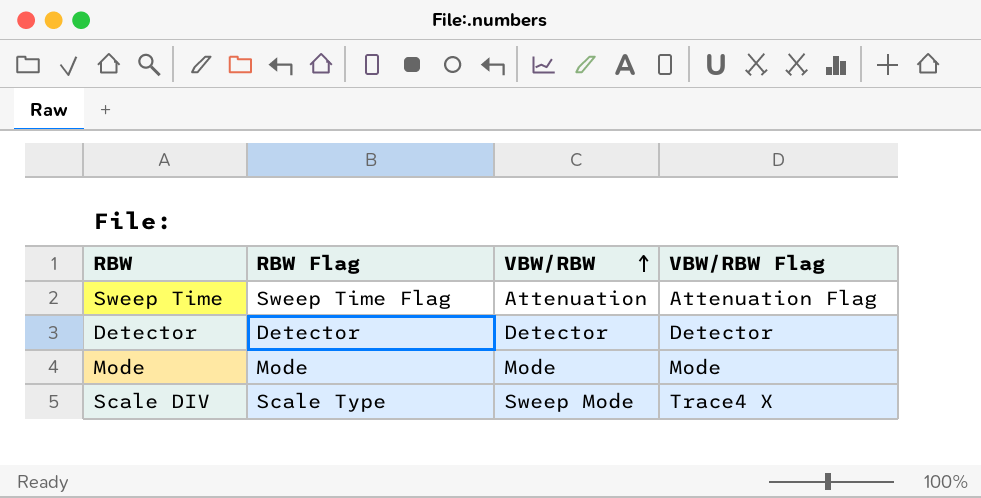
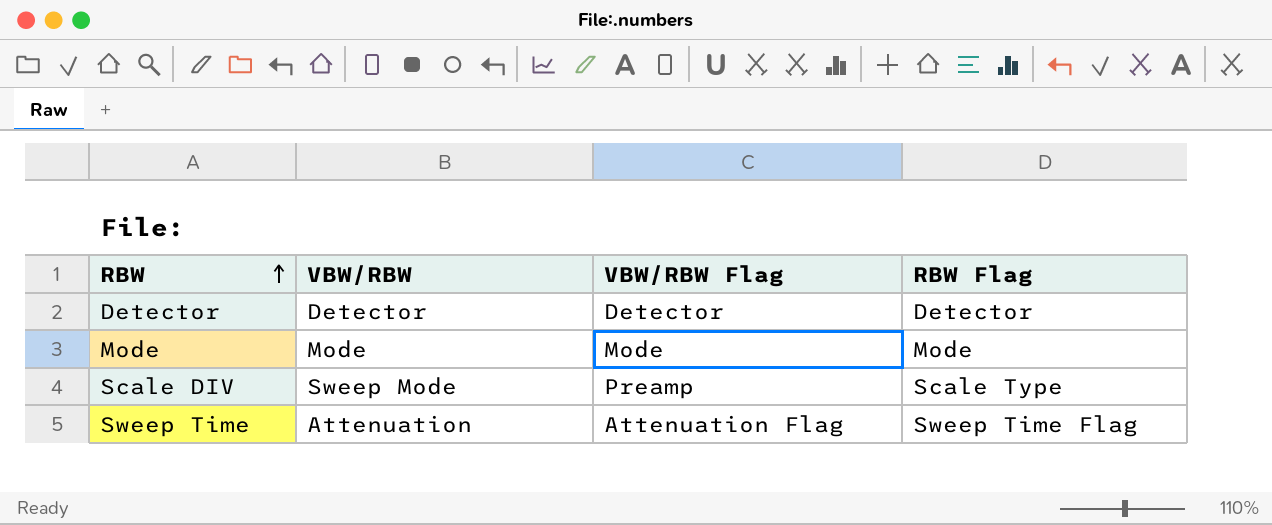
row order: VBW/RBW ascending -> RBW ascending
column RBW Flag | position: 2 -> 4
Scale DIV | VBW/RBW Flag: Trace4 X -> Preamp

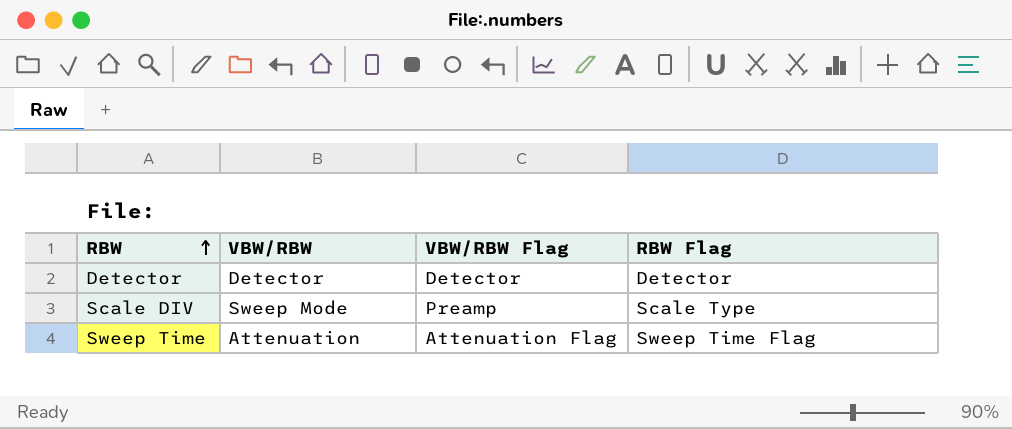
row Mode: Mode | Mode | Mode -> none

